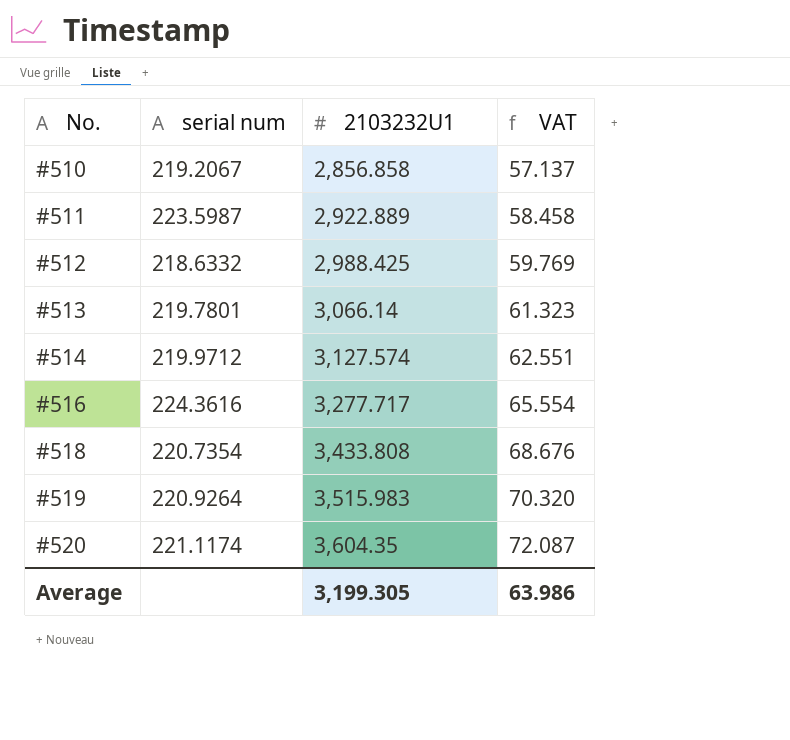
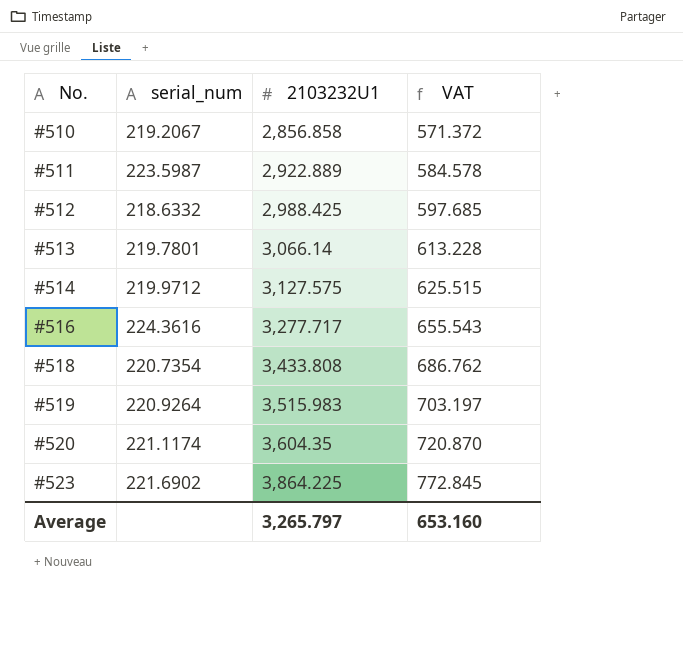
column name: serial num -> serial_num
column VAT | formula: [2103232U1] * 0.02 -> [2103232U1] * 0.2
#514 | 2103232U1: 3,127.574 -> 3,127.575
row #523: none -> 221.6902 | 3,864.225 | 772.845
Average | 2103232U1: 3,199.305 -> 3,265.797
Average | VAT: 63.986 -> 653.160

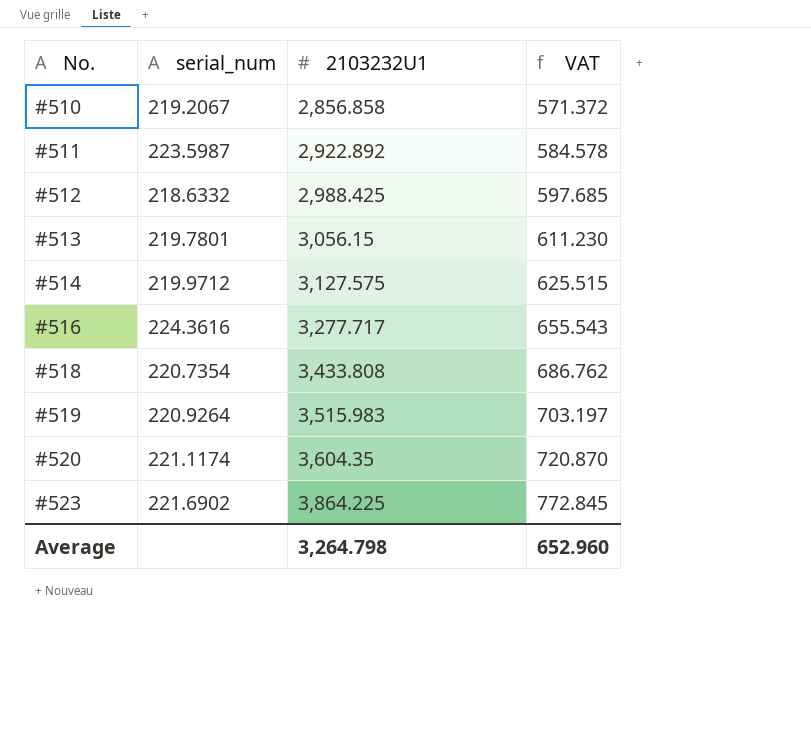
#511 | 2103232U1: 2,922.889 -> 2,922.892
#513 | 2103232U1: 3,066.14 -> 3,056.15
#513 | VAT: 613.228 -> 611.230
Average | 2103232U1: 3,265.797 -> 3,264.798
Average | VAT: 653.160 -> 652.960

